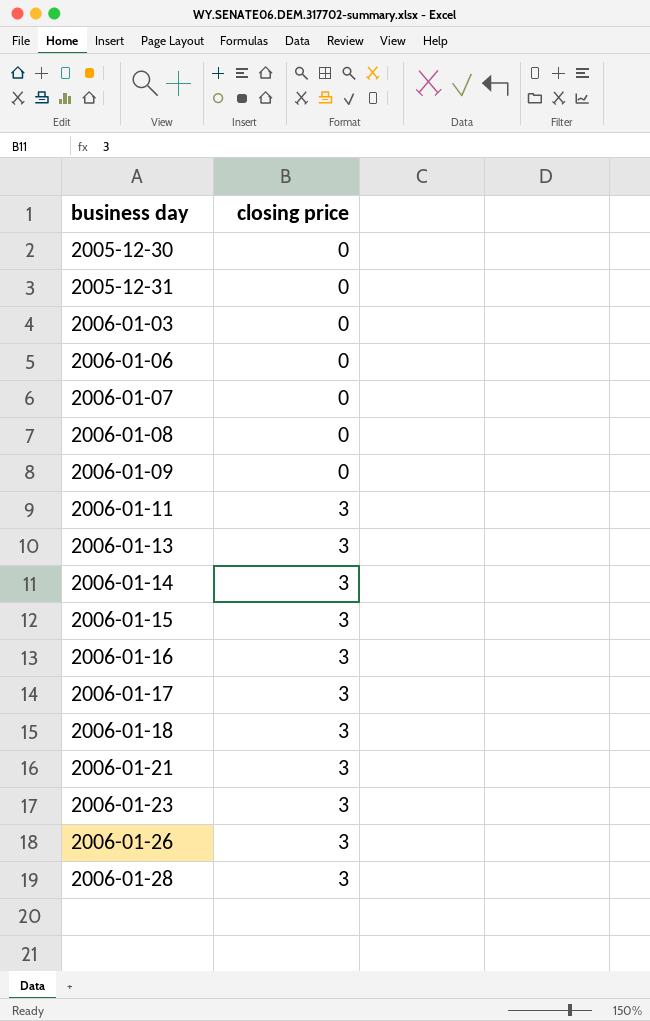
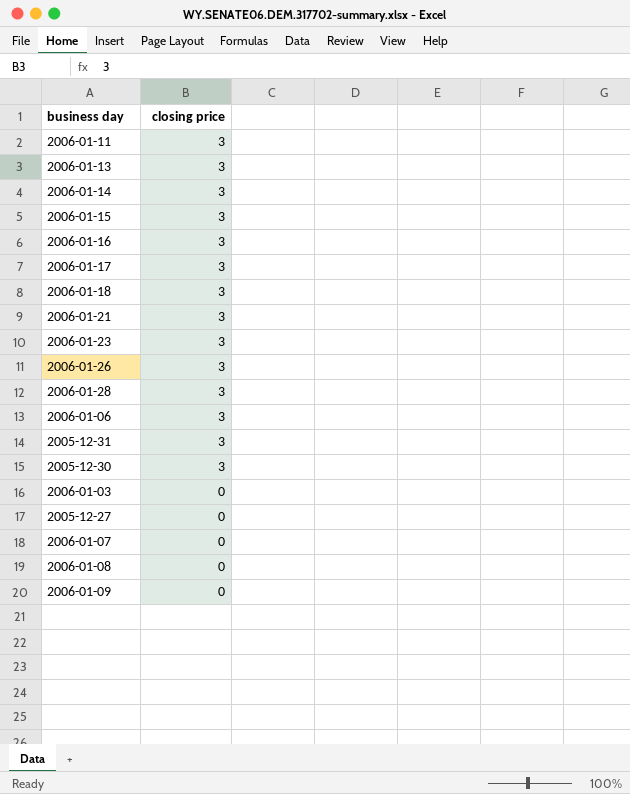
row order: business day ascending -> closing price descending
2006-01-06 | closing price: 0 -> 3
2005-12-31 | closing price: 0 -> 3
2005-12-30 | closing price: 0 -> 3
row 2005-12-27: none -> 0

